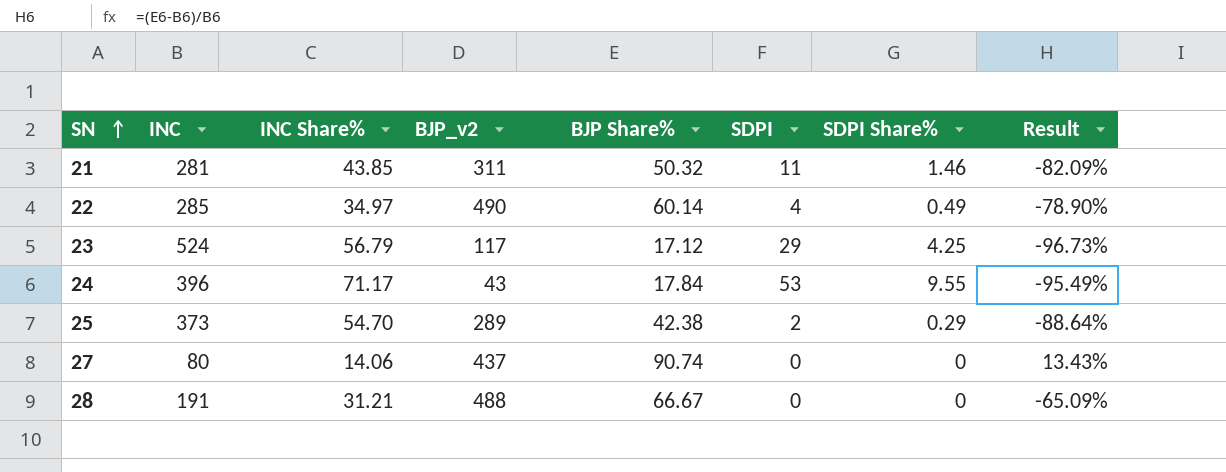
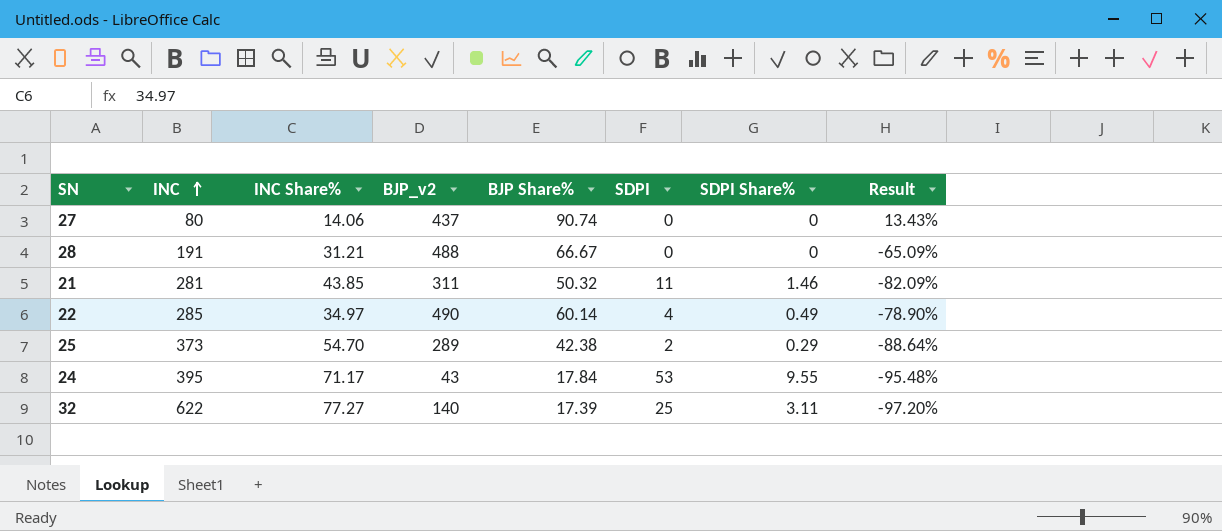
row order: SN ascending -> INC ascending
row 23: 524 | 56.79 | 117 | 17.12 | 29 | 4.25 | -96.73% -> none
24 | INC: 396 -> 395
24 | Result: -95.49% -> -95.48%
row 32: none -> 622 | 77.27 | 140 | 17.39 | 25 | 3.11 | -97.20%

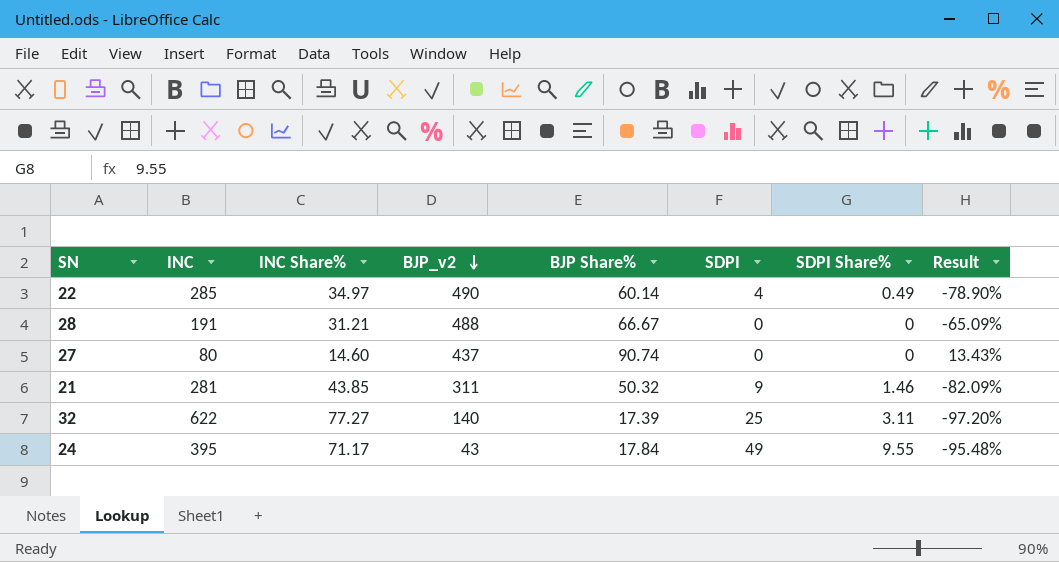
row order: INC ascending -> BJP_v2 descending
row 25: 373 | 54.70 | 289 | 42.38 | 2 | 0.29 | -88.64% -> none
27 | INC Share%: 14.06 -> 14.60
21 | SDPI: 11 -> 9
24 | SDPI: 53 -> 49

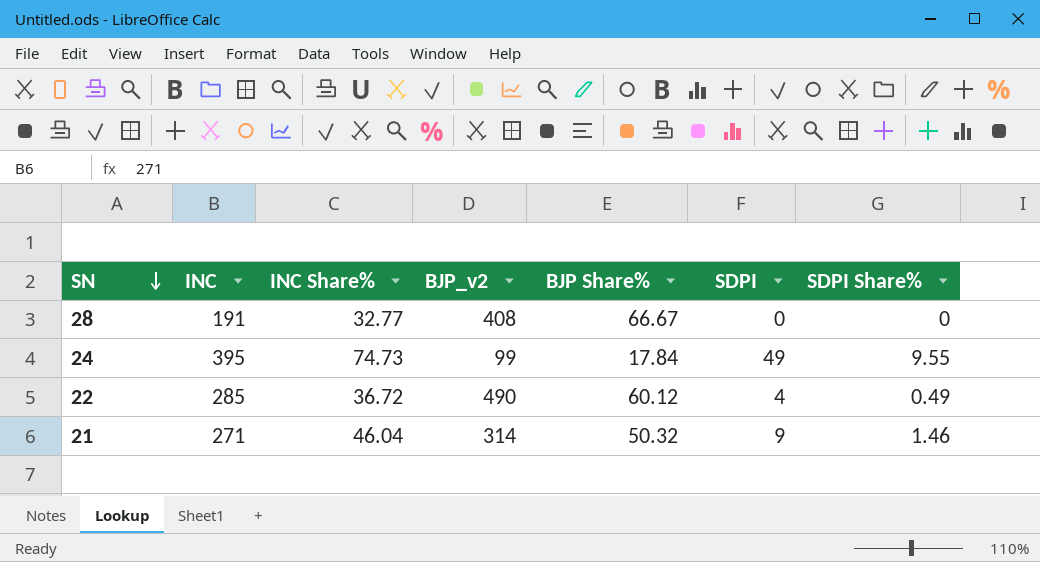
row order: BJP_v2 descending -> SN descending
column Result | formula: ([BJP Share%] - [INC]) / [INC] -> none
row 27: 80 | 14.60 | 437 | 90.74 | 0 | 0 | 13.43% -> none
row 32: 622 | 77.27 | 140 | 17.39 | 25 | 3.11 | -97.20% -> none
28 | INC Share%: 31.21 -> 32.77
28 | BJP_v2: 488 -> 408
24 | INC Share%: 71.17 -> 74.73
24 | BJP_v2: 43 -> 99
22 | INC Share%: 34.97 -> 36.72
22 | BJP Share%: 60.14 -> 60.12
21 | INC: 281 -> 271
21 | INC Share%: 43.85 -> 46.04
21 | BJP_v2: 311 -> 314

